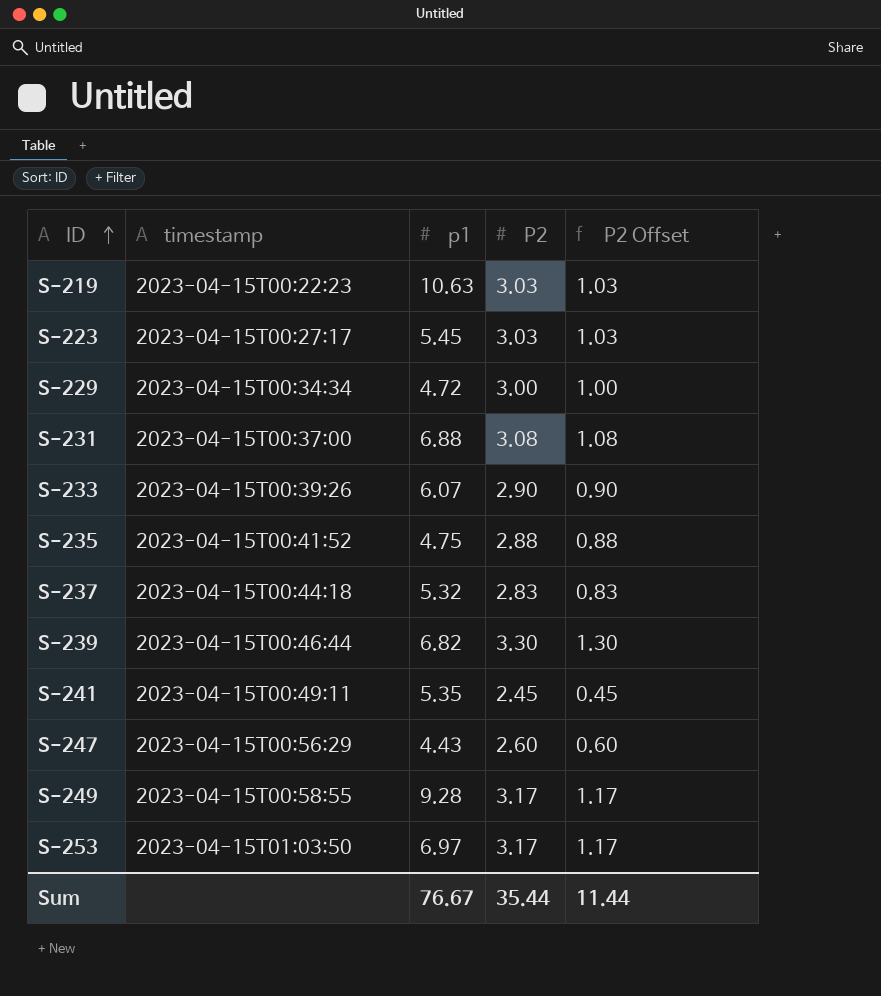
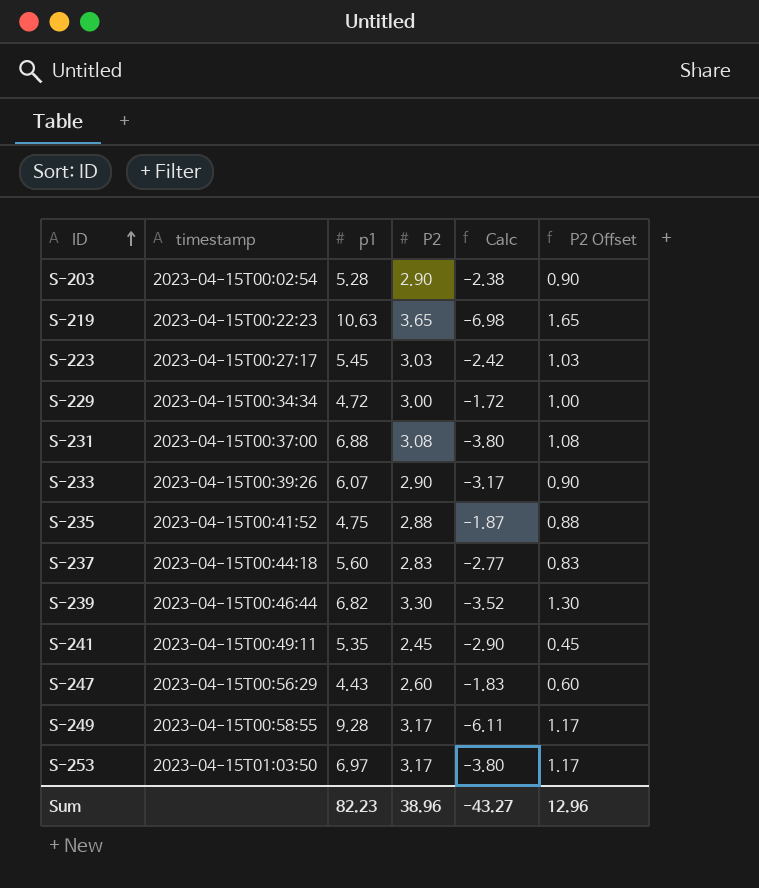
column Calc | formula: none -> [P2] - [p1]
row S-203: none -> 2023-04-15T00:02:54 | 5.28 | 2.90 | -2.38 | 0.90
S-219 | P2: 3.03 -> 3.65
S-219 | P2 Offset: 1.03 -> 1.65
S-237 | p1: 5.32 -> 5.60
Sum | p1: 76.67 -> 82.23
Sum | P2: 35.44 -> 38.96
Sum | P2 Offset: 11.44 -> 12.96

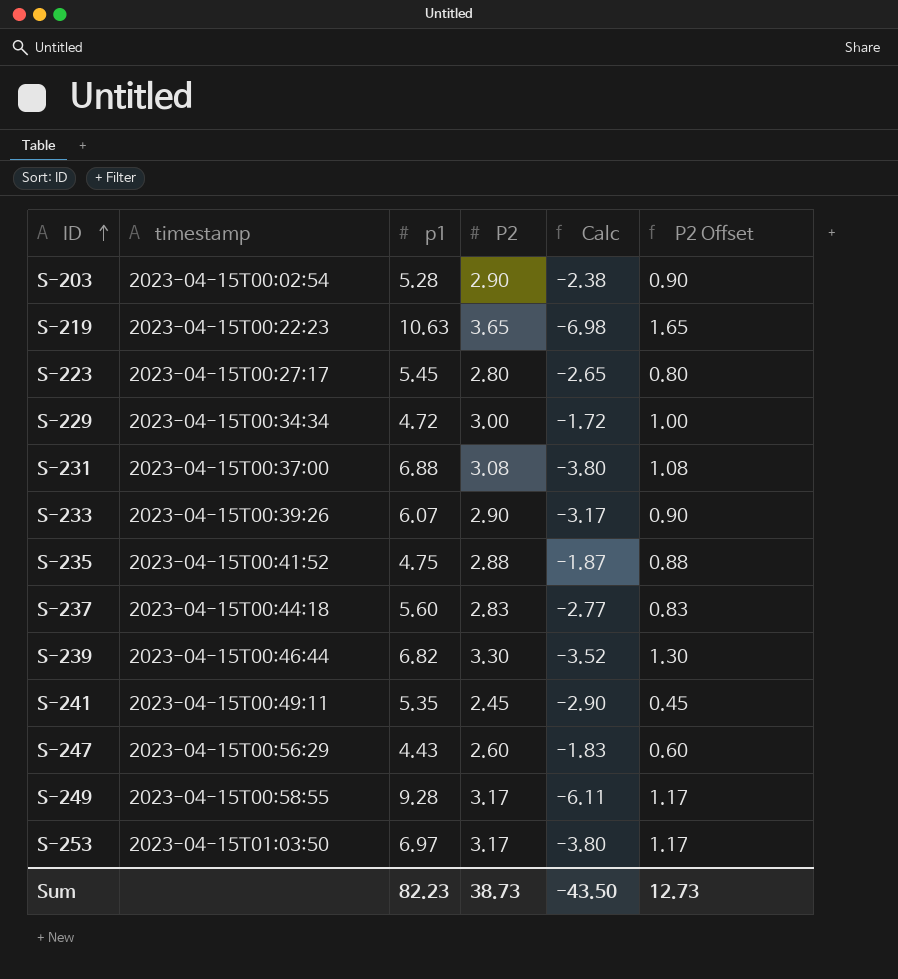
S-223 | P2: 3.03 -> 2.80
S-223 | Calc: -2.42 -> -2.65
S-223 | P2 Offset: 1.03 -> 0.80
Sum | P2: 38.96 -> 38.73
Sum | Calc: -43.27 -> -43.50
Sum | P2 Offset: 12.96 -> 12.73

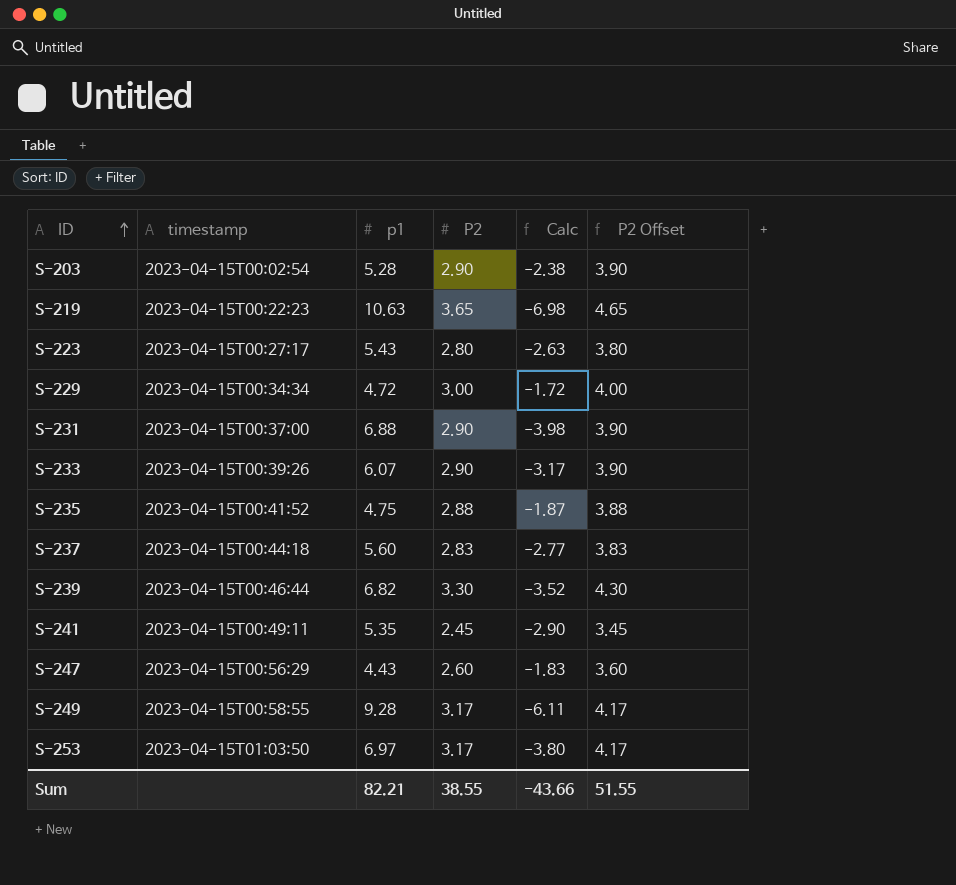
column P2 Offset | formula: [P2] - 2 -> [P2] + 1
S-223 | p1: 5.45 -> 5.43
S-223 | Calc: -2.65 -> -2.63
S-231 | P2: 3.08 -> 2.90
S-231 | Calc: -3.80 -> -3.98
Sum | p1: 82.23 -> 82.21
Sum | P2: 38.73 -> 38.55
Sum | Calc: -43.50 -> -43.66
Sum | P2 Offset: 12.73 -> 51.55

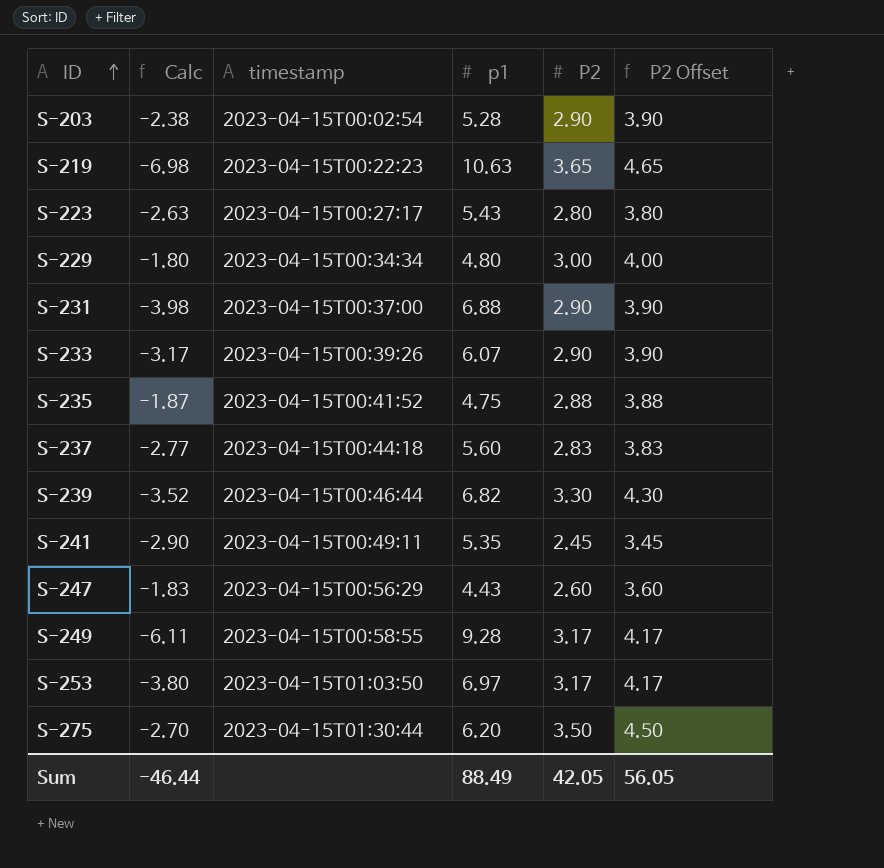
column Calc | position: 5 -> 2
S-229 | Calc: -1.72 -> -1.80
S-229 | p1: 4.72 -> 4.80
row S-275: none -> -2.70 | 2023-04-15T01:30:44 | 6.20 | 3.50 | 4.50
Sum | Calc: -43.66 -> -46.44
Sum | p1: 82.21 -> 88.49
Sum | P2: 38.55 -> 42.05
Sum | P2 Offset: 51.55 -> 56.05

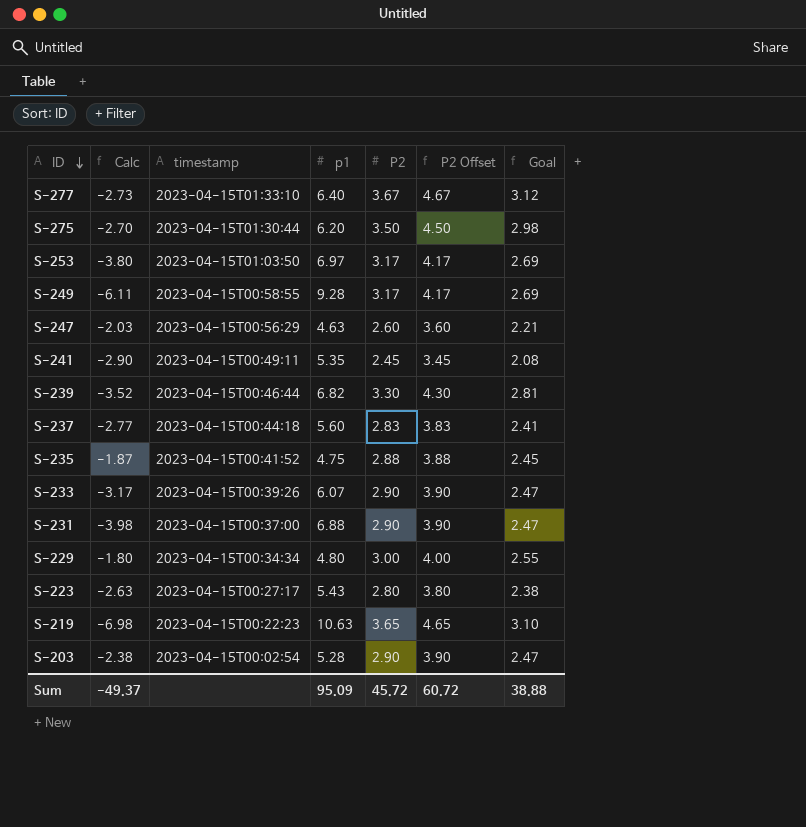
row order: ID ascending -> ID descending
column Goal | formula: none -> [P2] * 0.85
row S-277: none -> -2.73 | 2023-04-15T01:33:10 | 6.40 | 3.67 | 4.67 | 3.12
S-247 | Calc: -1.83 -> -2.03
S-247 | p1: 4.43 -> 4.63
Sum | Calc: -46.44 -> -49.37
Sum | p1: 88.49 -> 95.09
Sum | P2: 42.05 -> 45.72
Sum | P2 Offset: 56.05 -> 60.72

